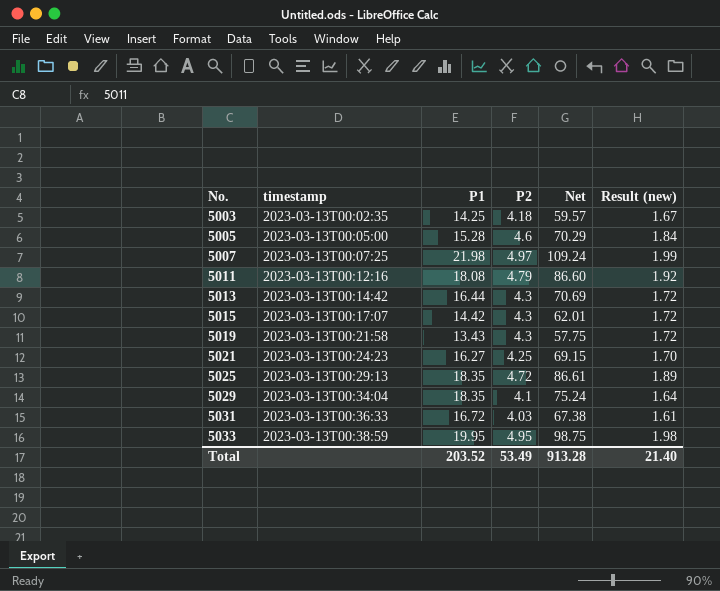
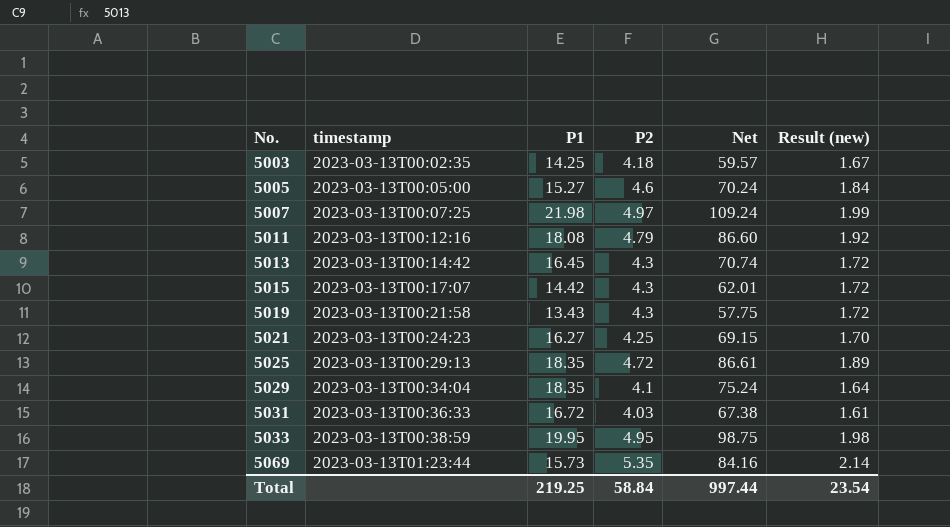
5005 | P1: 15.28 -> 15.27
5005 | Net: 70.29 -> 70.24
5013 | P1: 16.44 -> 16.45
5013 | Net: 70.69 -> 70.74
row 5069: none -> 2023-03-13T01:23:44 | 15.73 | 5.35 | 84.16 | 2.14
Total | P1: 203.52 -> 219.25
Total | P2: 53.49 -> 58.84
Total | Net: 913.28 -> 997.44
Total | Result (new): 21.40 -> 23.54

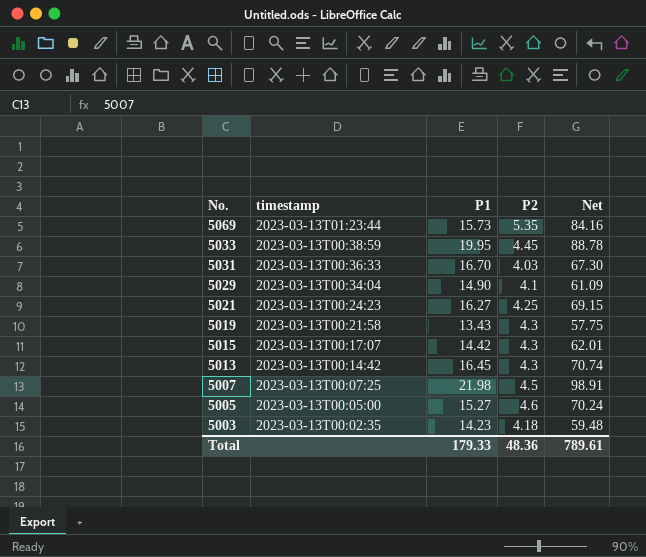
row order: No. ascending -> No. descending
column Result (new) | formula: [P2] * 0.4 -> none
row 5011: 2023-03-13T00:12:16 | 18.08 | 4.79 | 86.60 | 1.92 -> none
row 5025: 2023-03-13T00:29:13 | 18.35 | 4.72 | 86.61 | 1.89 -> none
5033 | P2: 4.95 -> 4.45
5033 | Net: 98.75 -> 88.78
5031 | P1: 16.72 -> 16.70
5031 | Net: 67.38 -> 67.30
5029 | P1: 18.35 -> 14.90
5029 | Net: 75.24 -> 61.09
5007 | P2: 4.97 -> 4.5
5007 | Net: 109.24 -> 98.91
5003 | P1: 14.25 -> 14.23
5003 | Net: 59.57 -> 59.48
Total | P1: 219.25 -> 179.33
Total | P2: 58.84 -> 48.36
Total | Net: 997.44 -> 789.61

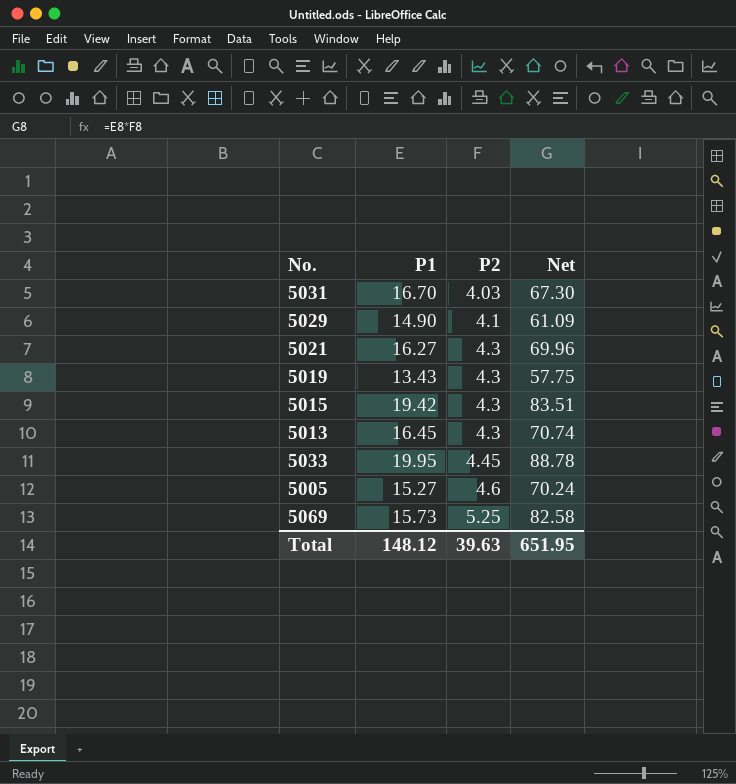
row order: No. descending -> P2 ascending
column timestamp | position: 2 -> none
row 5007: 2023-03-13T00:07:25 | 21.98 | 4.5 | 98.91 -> none
row 5003: 2023-03-13T00:02:35 | 14.23 | 4.18 | 59.48 -> none
5021 | P2: 4.25 -> 4.3
5021 | Net: 69.15 -> 69.96
5015 | P1: 14.42 -> 19.42
5015 | Net: 62.01 -> 83.51
5069 | P2: 5.35 -> 5.25
5069 | Net: 84.16 -> 82.58
Total | P1: 179.33 -> 148.12
Total | P2: 48.36 -> 39.63
Total | Net: 789.61 -> 651.95

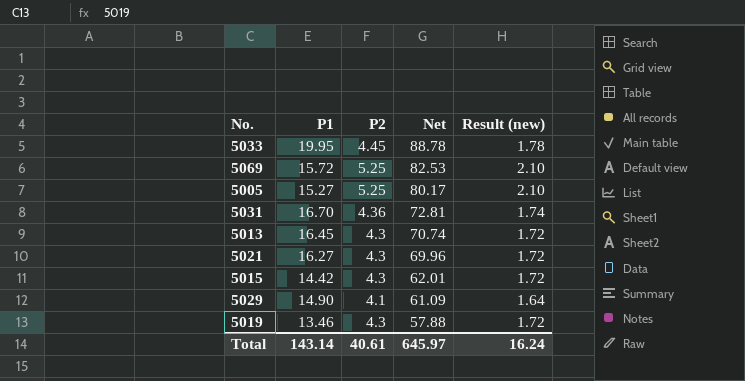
row order: P2 ascending -> Net descending
column Result (new) | formula: none -> [P2] * 0.4
5069 | P1: 15.73 -> 15.72
5069 | Net: 82.58 -> 82.53
5005 | P2: 4.6 -> 5.25
5005 | Net: 70.24 -> 80.17
5031 | P2: 4.03 -> 4.36
5031 | Net: 67.30 -> 72.81
5015 | P1: 19.42 -> 14.42
5015 | Net: 83.51 -> 62.01
5019 | P1: 13.43 -> 13.46
5019 | Net: 57.75 -> 57.88
Total | P1: 148.12 -> 143.14
Total | P2: 39.63 -> 40.61
Total | Net: 651.95 -> 645.97

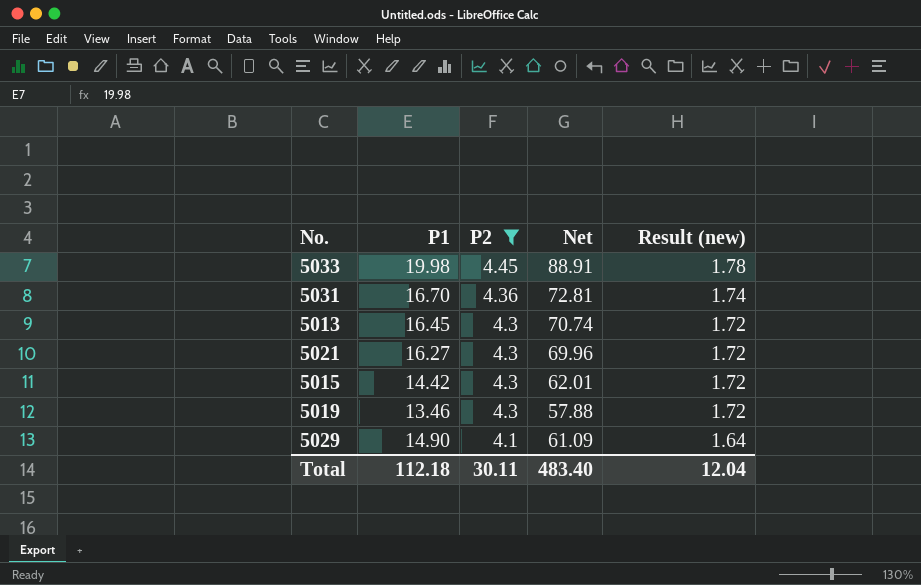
filter: none -> P2 != 5.25
row order: Net descending -> P2 descending
5033 | P1: 19.95 -> 19.98
5033 | Net: 88.78 -> 88.91
Total | P1: 143.14 -> 112.18
Total | P2: 40.61 -> 30.11
Total | Net: 645.97 -> 483.40
Total | Result (new): 16.24 -> 12.04

